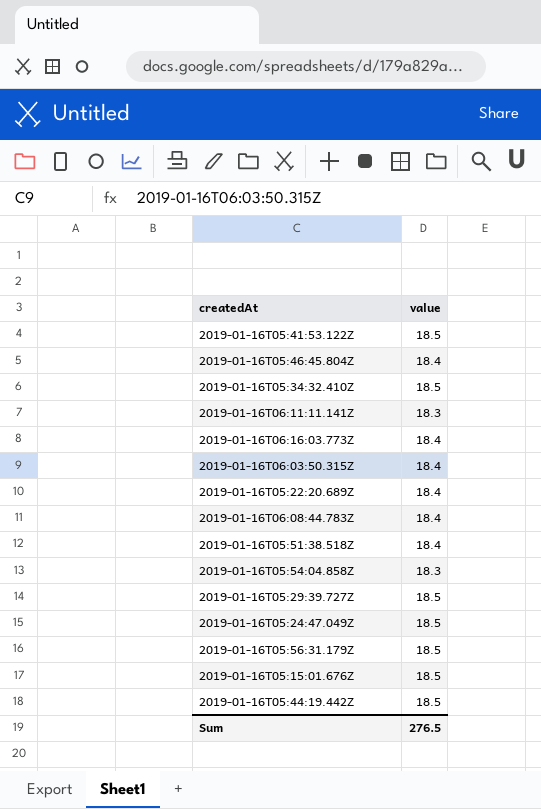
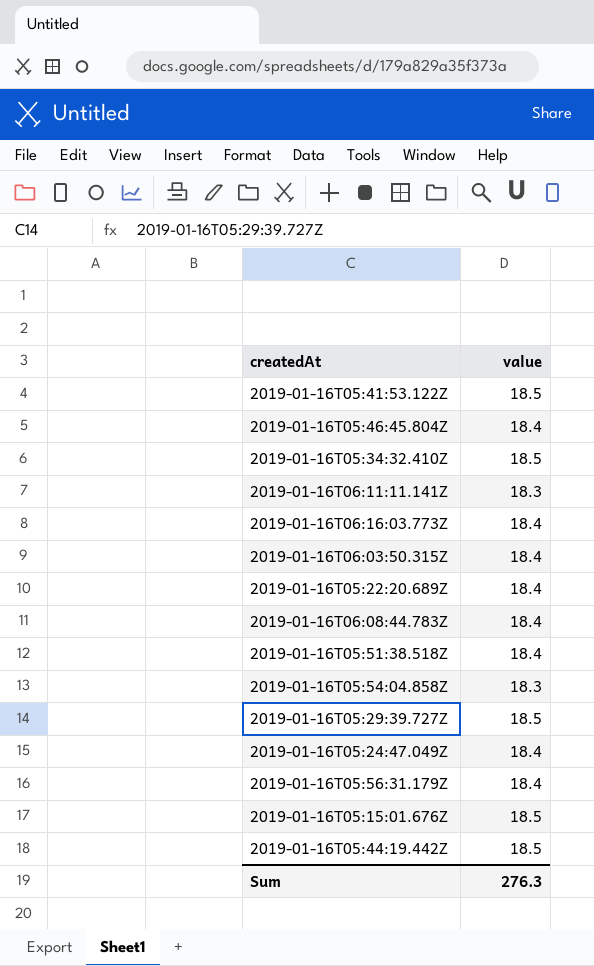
2019-01-16T05:24:47.049Z | value: 18.5 -> 18.4
2019-01-16T05:56:31.179Z | value: 18.5 -> 18.4
Sum | value: 276.5 -> 276.3

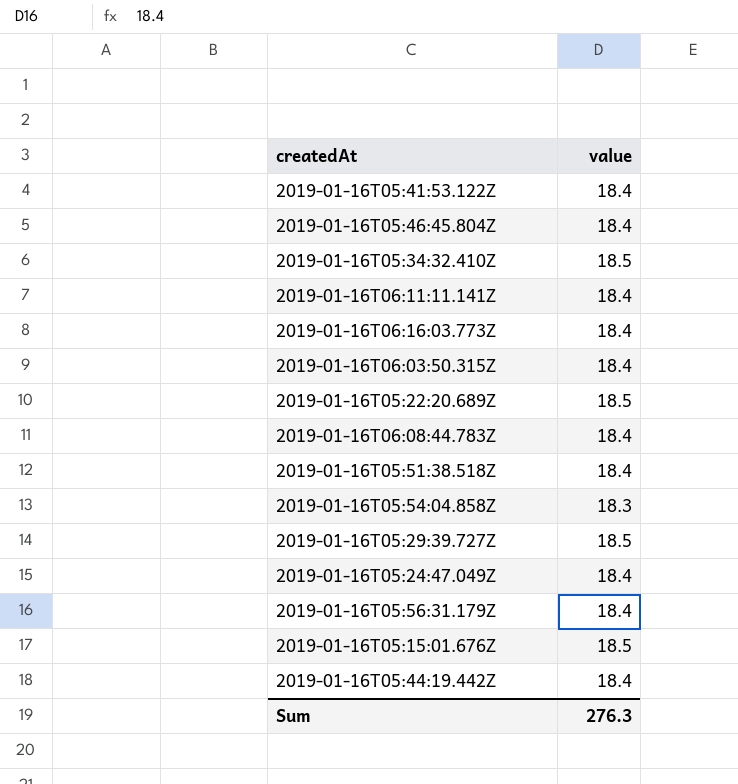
2019-01-16T05:41:53.122Z | value: 18.5 -> 18.4
2019-01-16T06:11:11.141Z | value: 18.3 -> 18.4
2019-01-16T05:22:20.689Z | value: 18.4 -> 18.5
2019-01-16T05:44:19.442Z | value: 18.5 -> 18.4

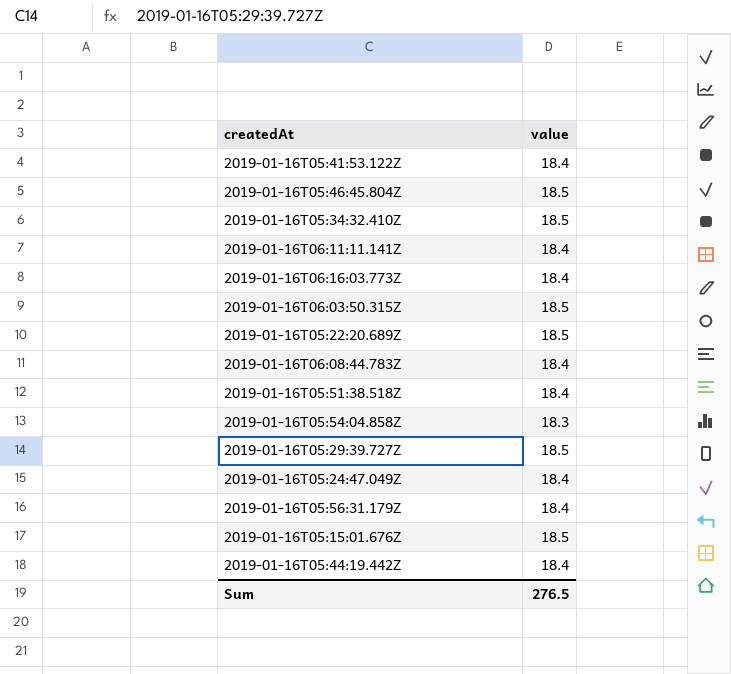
2019-01-16T05:46:45.804Z | value: 18.4 -> 18.5
2019-01-16T06:03:50.315Z | value: 18.4 -> 18.5
Sum | value: 276.3 -> 276.5

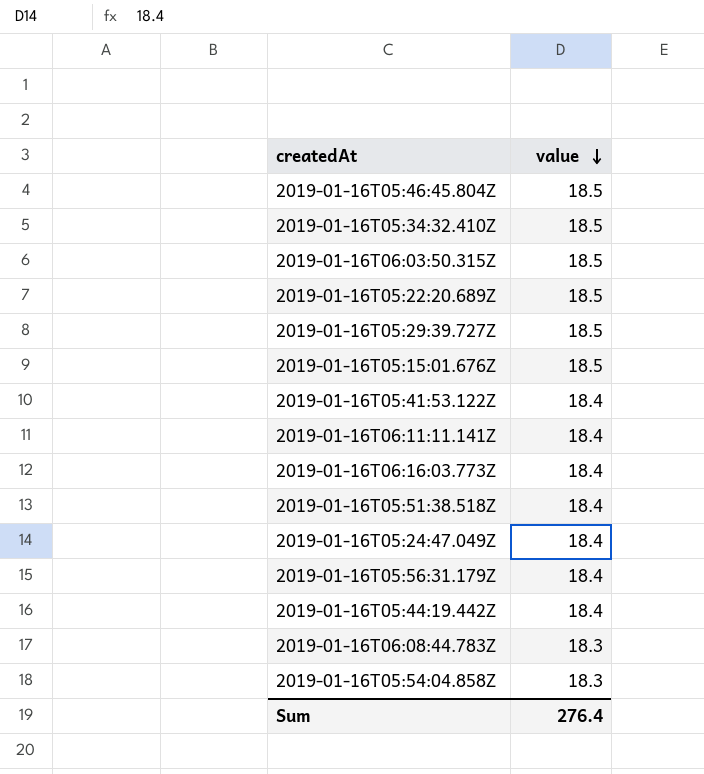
row order: none -> value descending
2019-01-16T06:08:44.783Z | value: 18.4 -> 18.3
Sum | value: 276.5 -> 276.4

